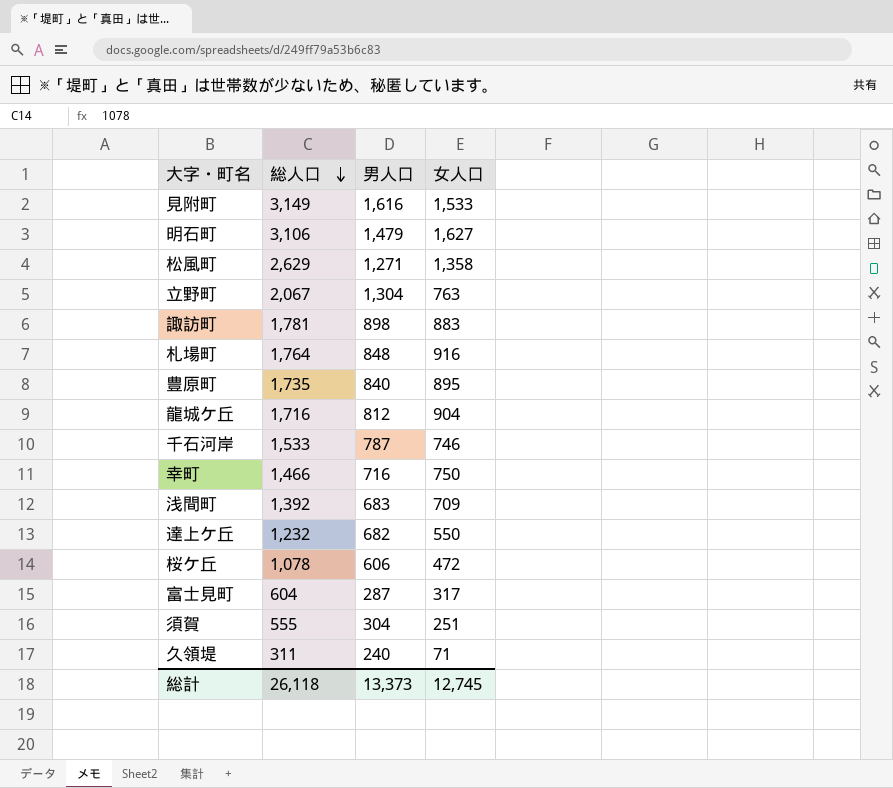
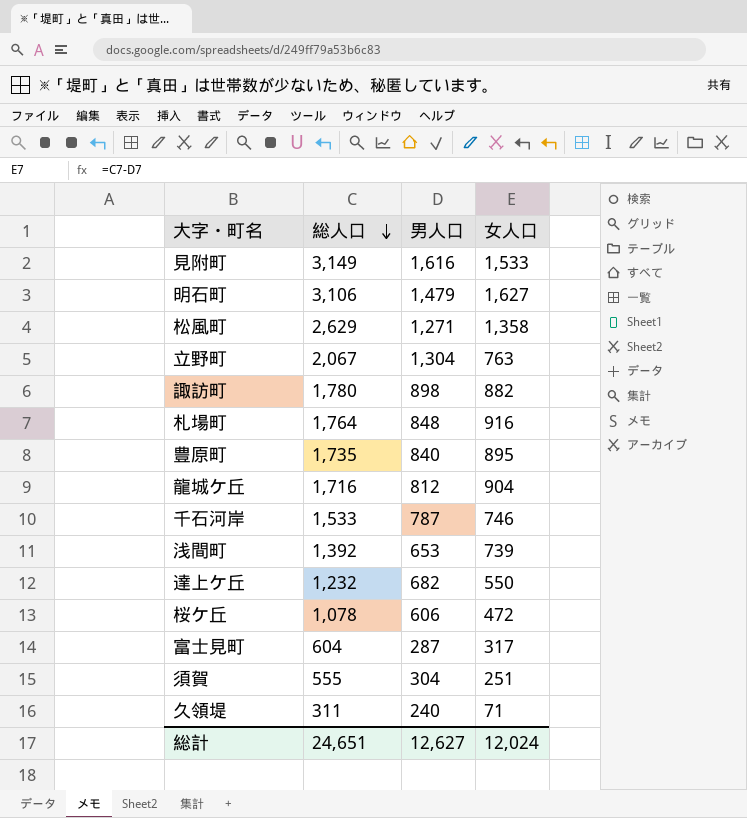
row 幸町: 1,466 | 716 | 750 -> none
諏訪町 | 総人口: 1,781 -> 1,780
諏訪町 | 女人口: 883 -> 882
浅間町 | 男人口: 683 -> 653
浅間町 | 女人口: 709 -> 739
総計 | 総人口: 26,118 -> 24,651
総計 | 男人口: 13,373 -> 12,627
総計 | 女人口: 12,745 -> 12,024

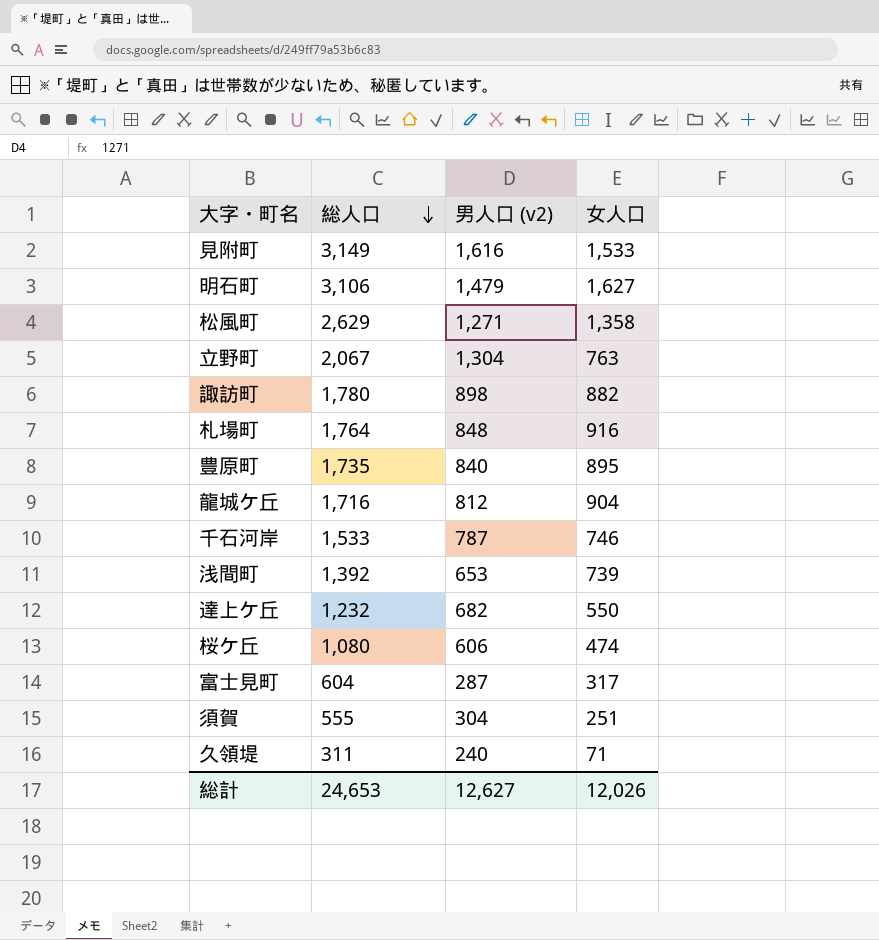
column name: 男人口 -> 男人口 (v2)
桜ケ丘 | 総人口: 1,078 -> 1,080
桜ケ丘 | 女人口: 472 -> 474
総計 | 総人口: 24,651 -> 24,653
総計 | 女人口: 12,024 -> 12,026

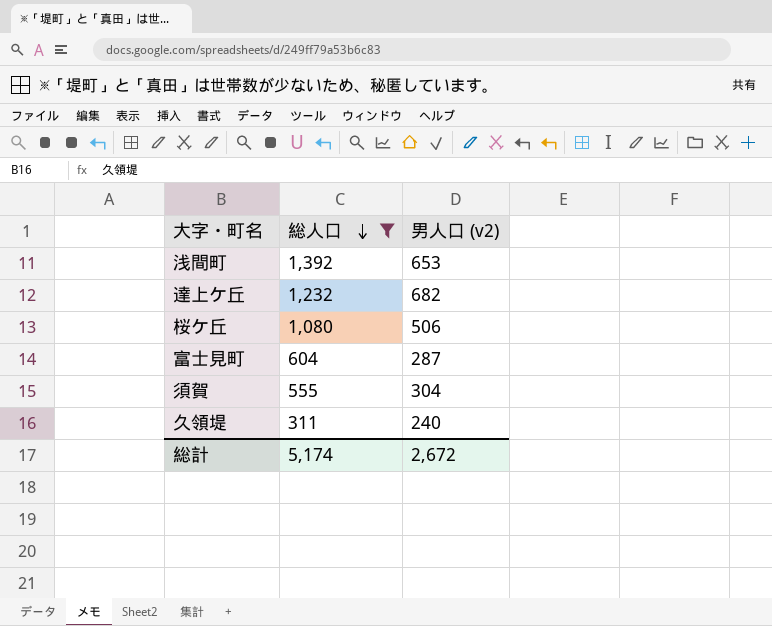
filter: none -> 総人口 <= 1,392
column 女人口 | formula: [総人口] - [男人口 (v2)] -> none
桜ケ丘 | 男人口 (v2): 606 -> 506
総計 | 総人口: 24,653 -> 5,174
総計 | 男人口 (v2): 12,627 -> 2,672

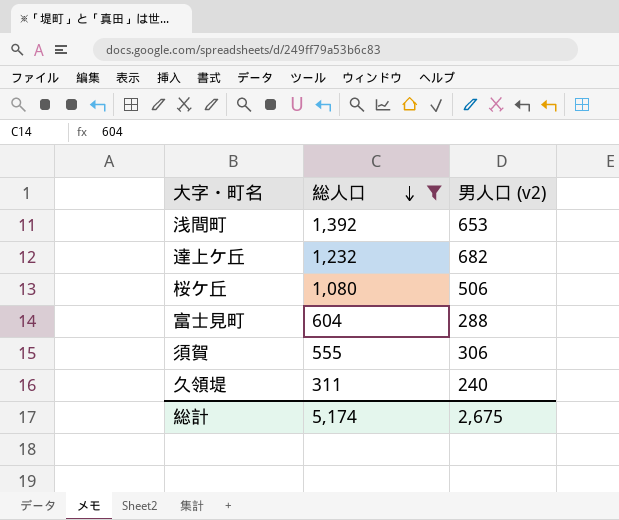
富士見町 | 男人口 (v2): 287 -> 288
須賀 | 男人口 (v2): 304 -> 306
総計 | 男人口 (v2): 2,672 -> 2,675

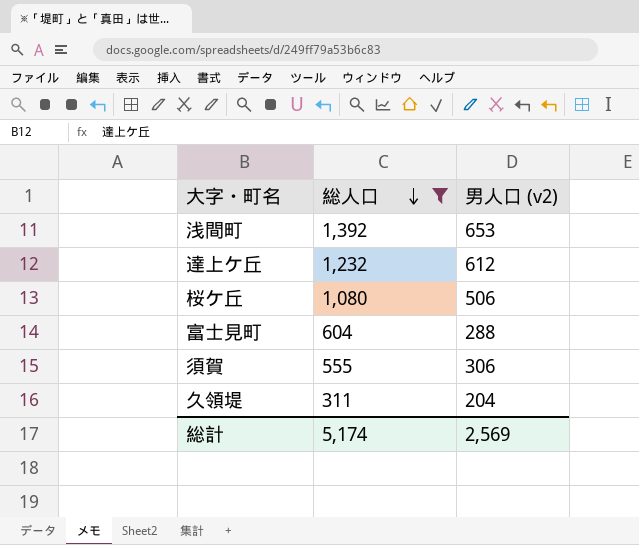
達上ケ丘 | 男人口 (v2): 682 -> 612
久領堤 | 男人口 (v2): 240 -> 204
総計 | 男人口 (v2): 2,675 -> 2,569

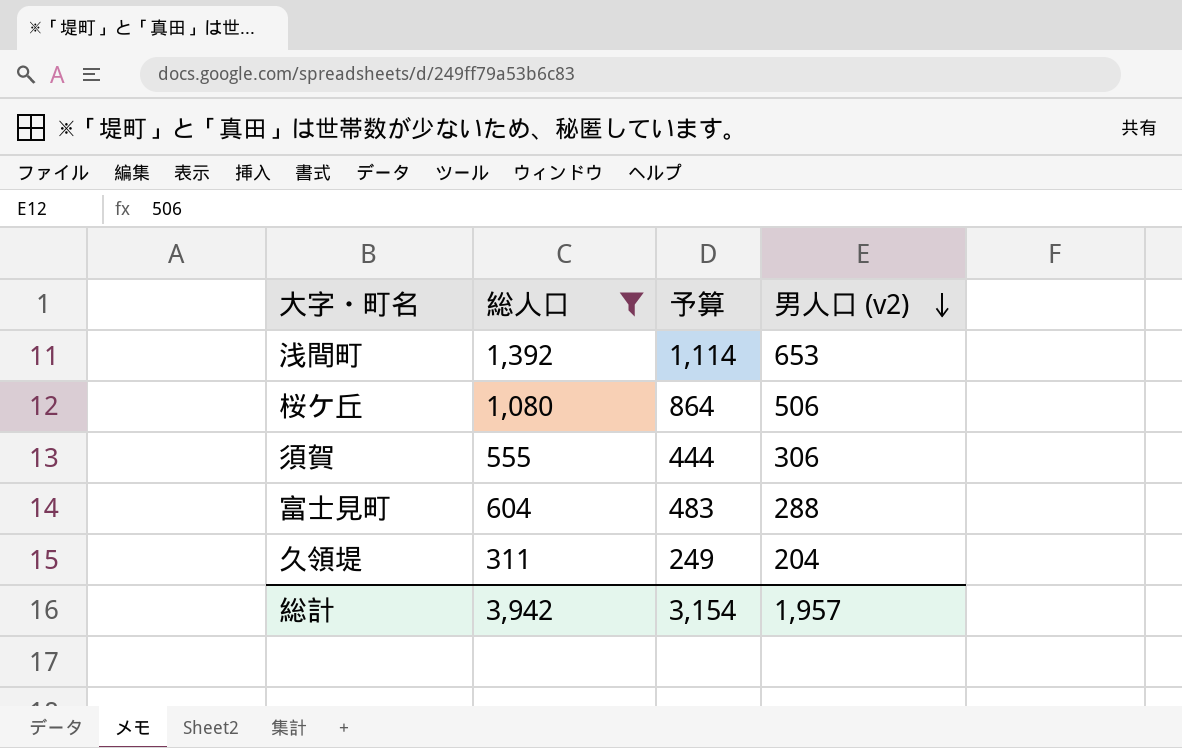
row order: 総人口 descending -> 男人口 (v2) descending
column 予算 | formula: none -> [総人口] * 0.8
row 達上ケ丘: 1,232 | 612 -> none
総計 | 総人口: 5,174 -> 3,942
総計 | 男人口 (v2): 2,569 -> 1,957

